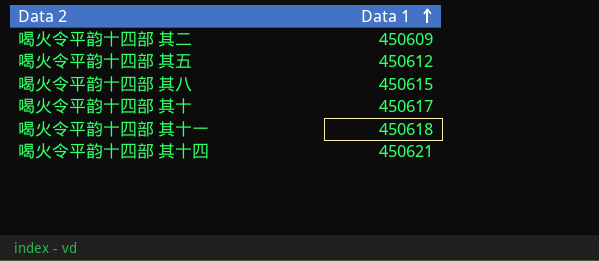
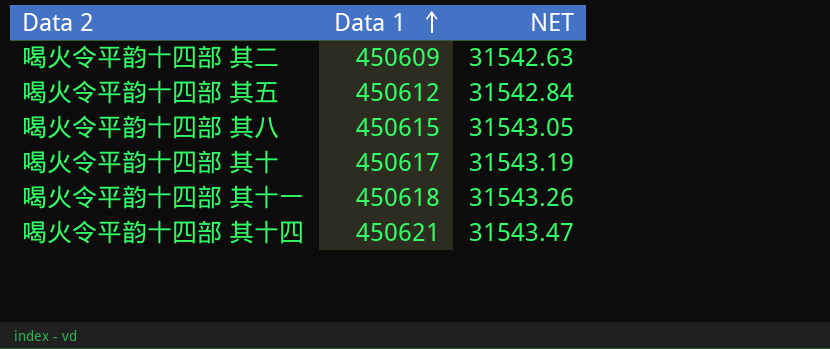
column NET | formula: none -> [Data 1] * 0.07

